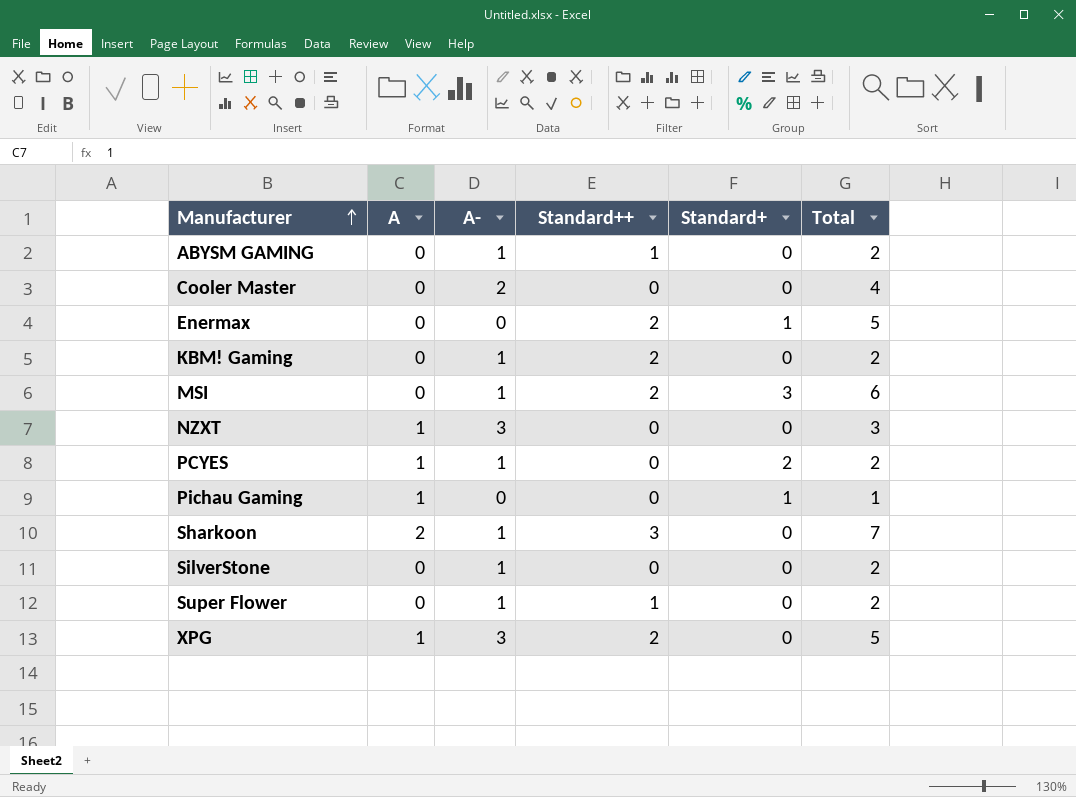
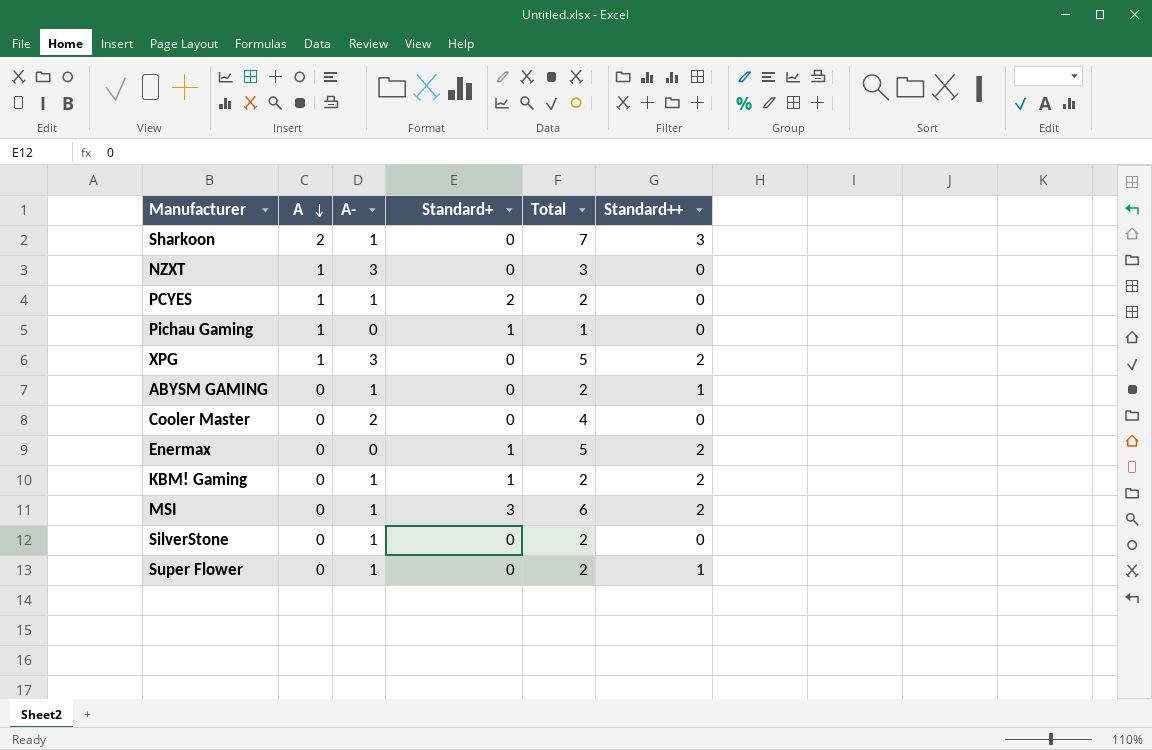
row order: Manufacturer ascending -> A descending
column Standard++ | position: 4 -> 6
KBM! Gaming | Standard+: 0 -> 1

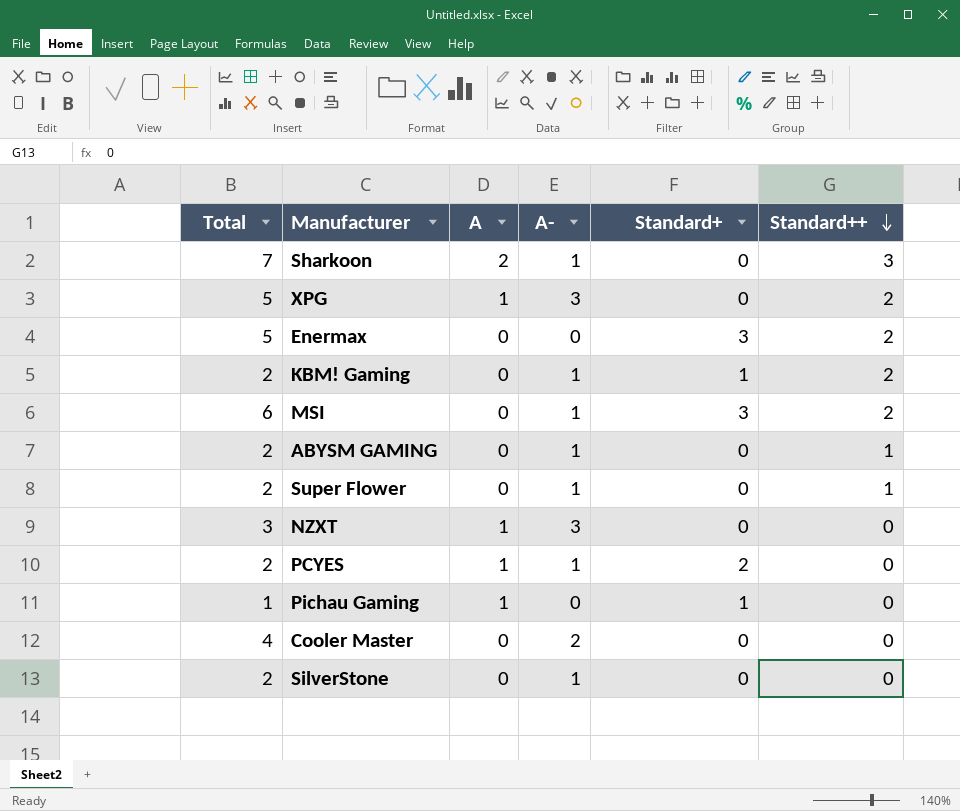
row order: A descending -> Standard++ descending
column Total | position: 5 -> 1
Enermax | Standard+: 1 -> 3

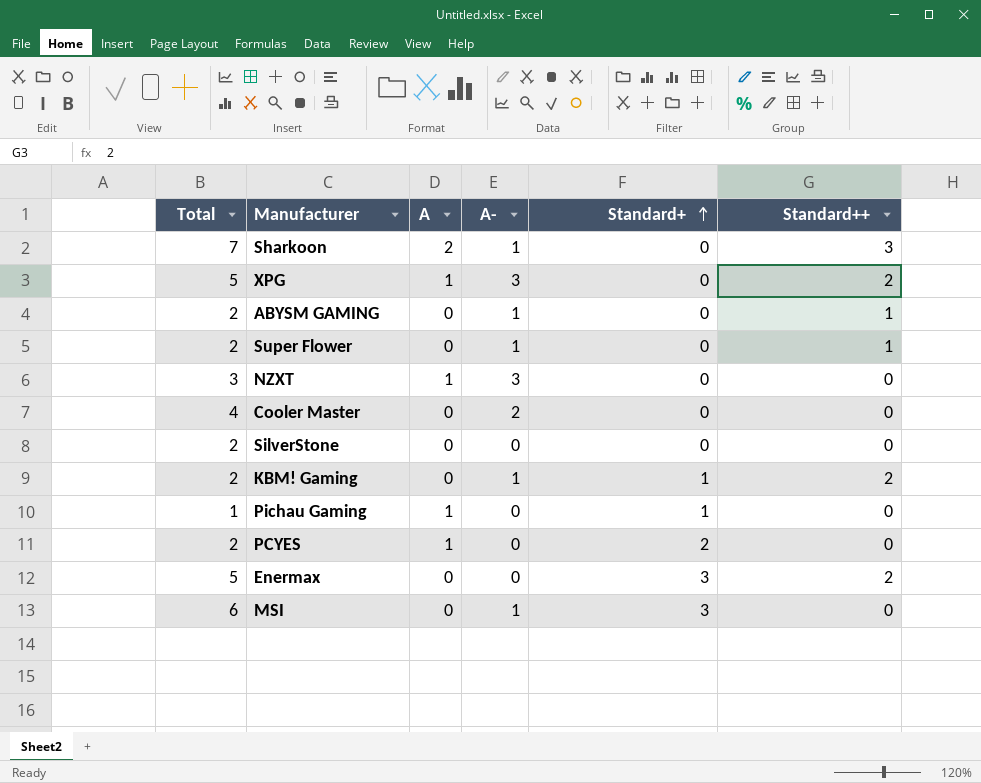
row order: Standard++ descending -> Standard+ ascending
SilverStone | A-: 1 -> 0
PCYES | A-: 1 -> 0
MSI | Standard++: 2 -> 0

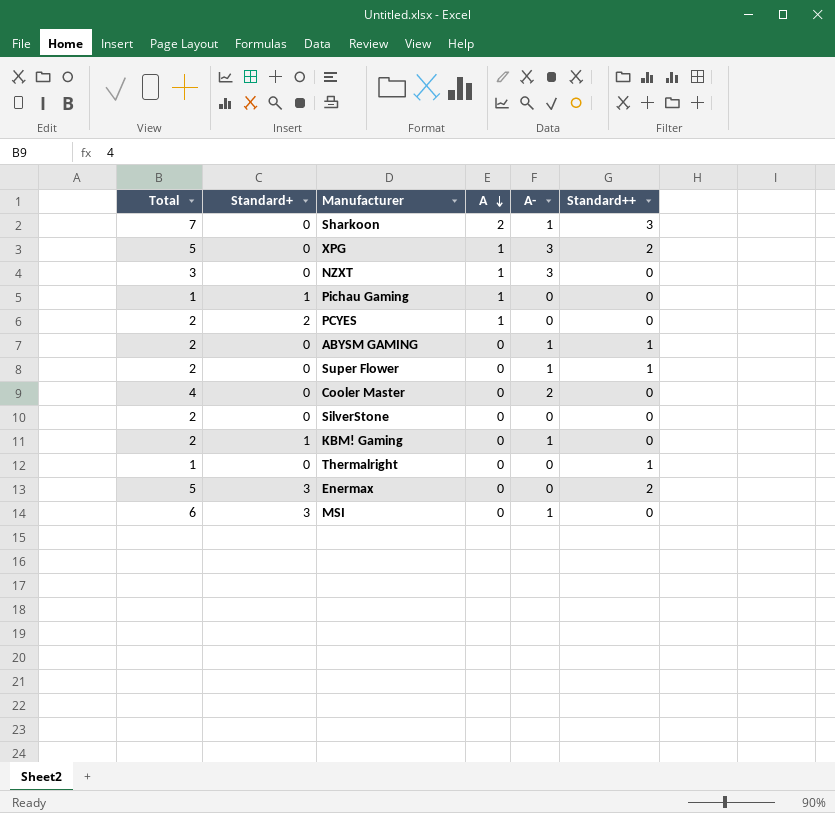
row order: Standard+ ascending -> A descending
column Standard+ | position: 5 -> 2
KBM! Gaming | Standard++: 2 -> 0
row Thermalright: none -> 1 | 0 | 0 | 0 | 1

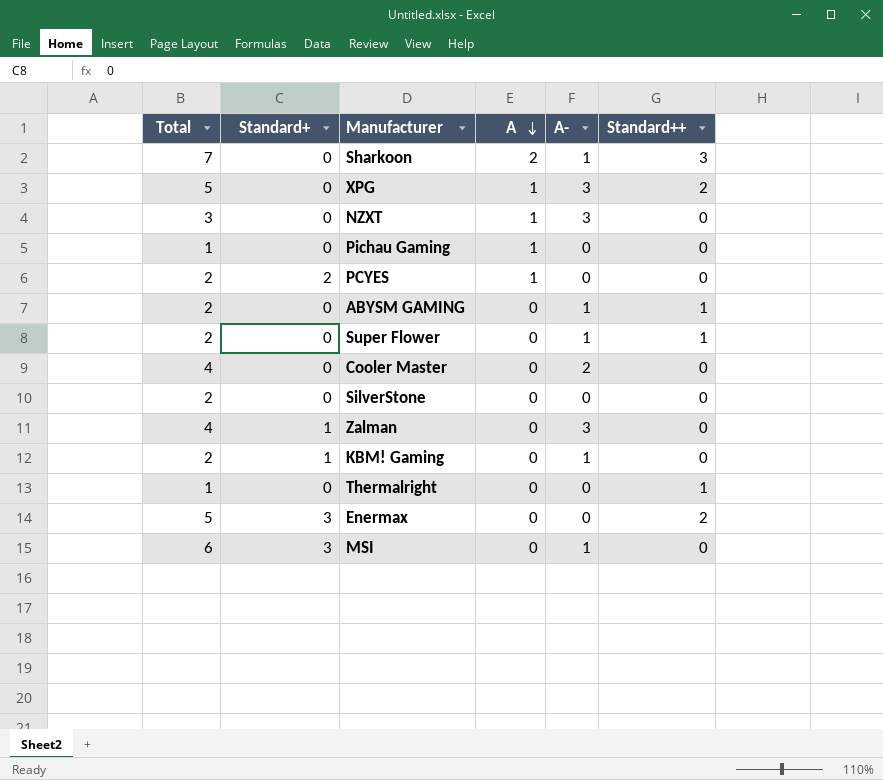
Pichau Gaming | Standard+: 1 -> 0
row Zalman: none -> 4 | 1 | 0 | 3 | 0

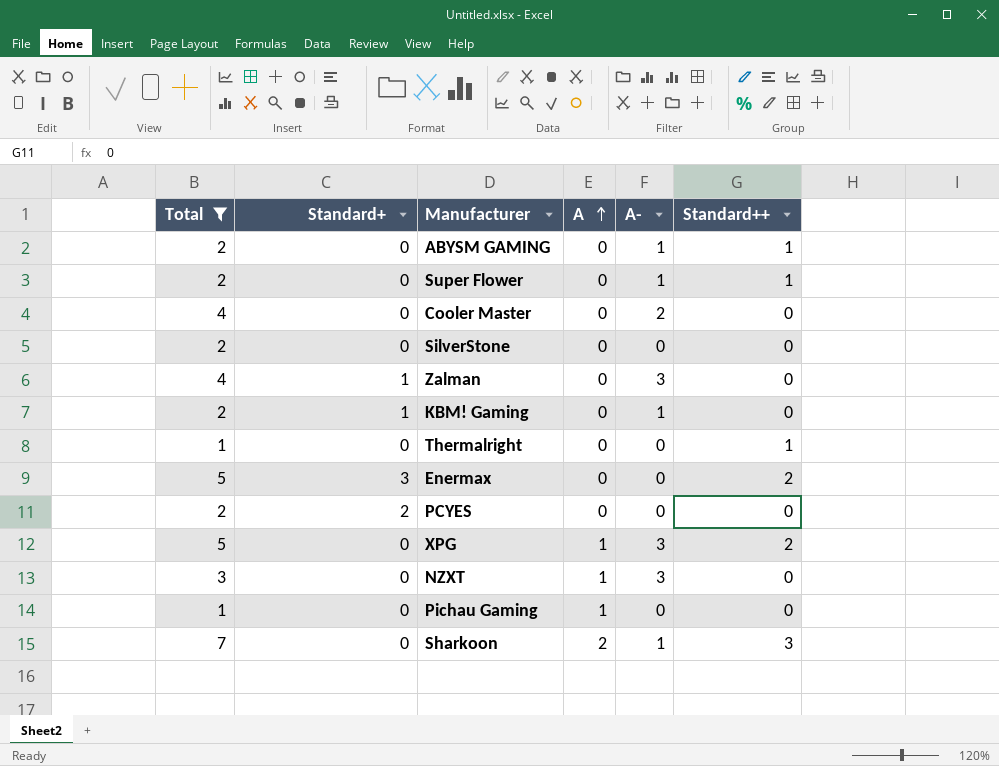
filter: none -> Total != 6
row order: A descending -> A ascending
PCYES | A: 1 -> 0

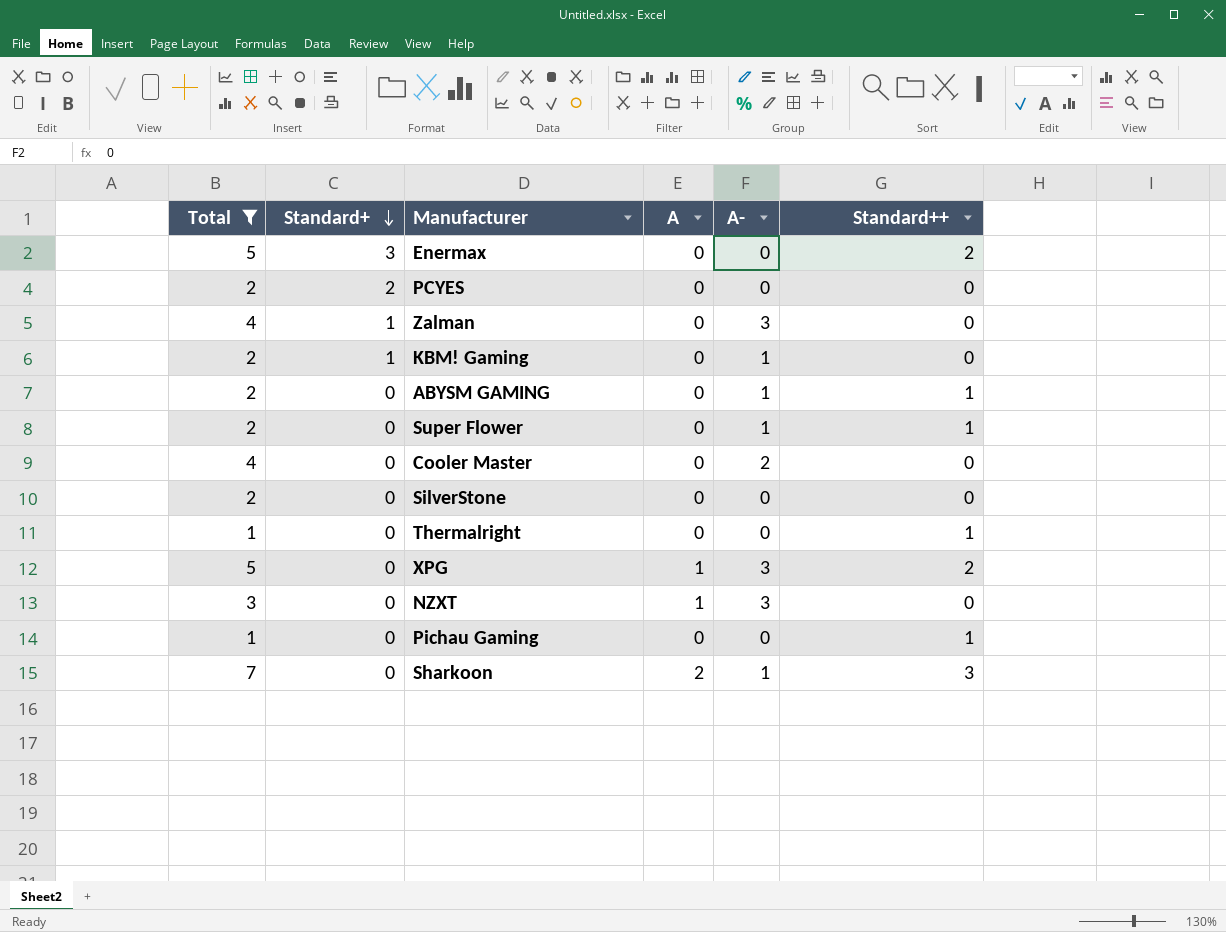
row order: A ascending -> Standard+ descending
Pichau Gaming | A: 1 -> 0
Pichau Gaming | Standard++: 0 -> 1

